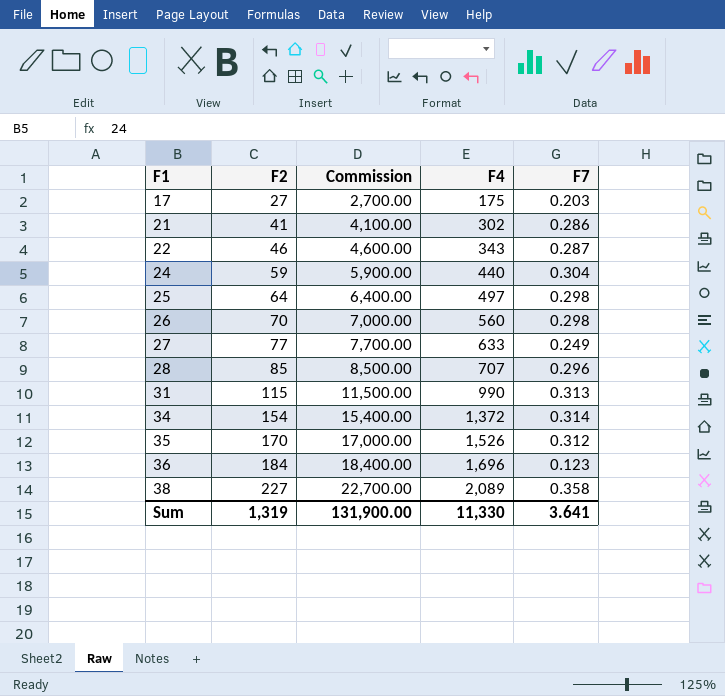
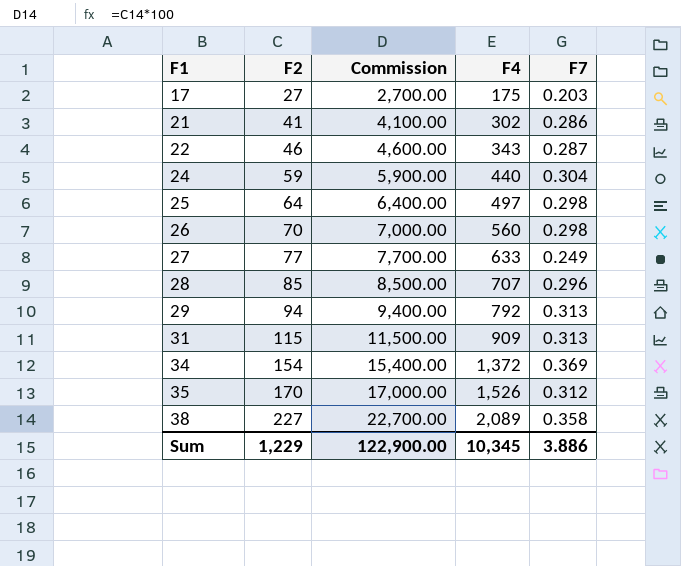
row 36: 184 | 18,400.00 | 1,696 | 0.123 -> none
row 29: none -> 94 | 9,400.00 | 792 | 0.313
31 | F4: 990 -> 909
34 | F7: 0.314 -> 0.369
Sum | F2: 1,319 -> 1,229
Sum | Commission: 131,900.00 -> 122,900.00
Sum | F4: 11,330 -> 10,345
Sum | F7: 3.641 -> 3.886

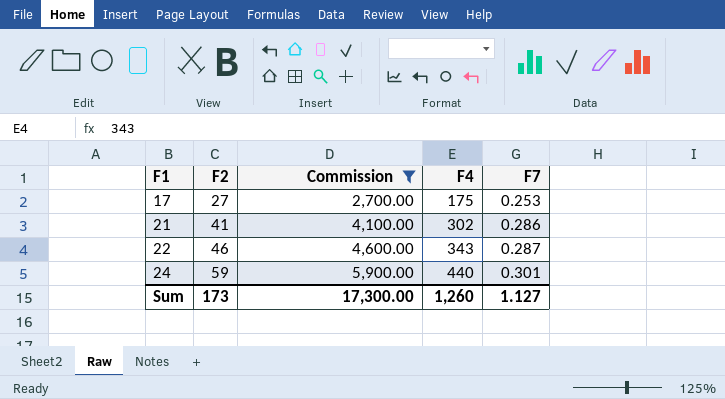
filter: none -> Commission <= 5,900.00
17 | F7: 0.203 -> 0.253
24 | F7: 0.304 -> 0.301
Sum | F2: 1,229 -> 173
Sum | Commission: 122,900.00 -> 17,300.00
Sum | F4: 10,345 -> 1,260
Sum | F7: 3.886 -> 1.127

